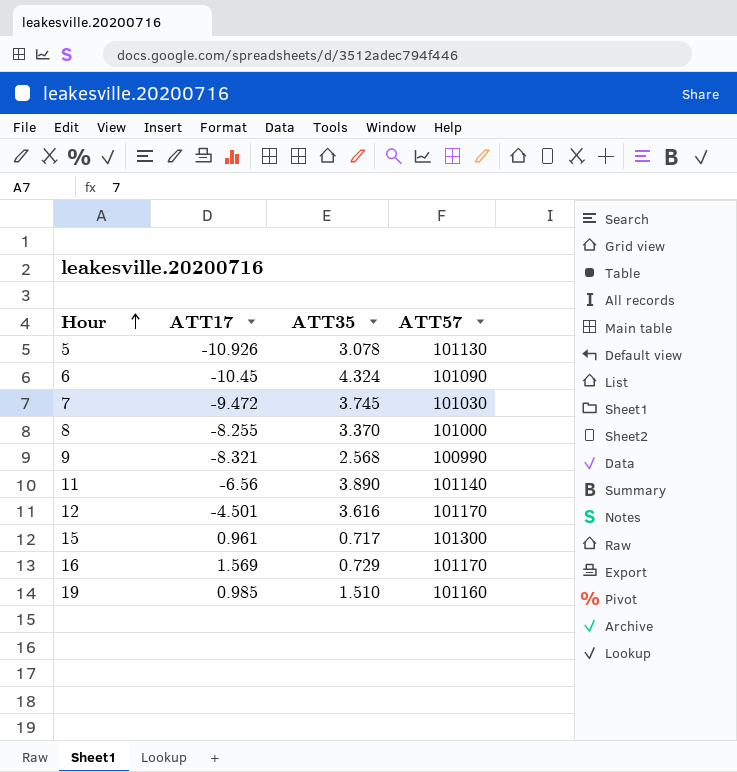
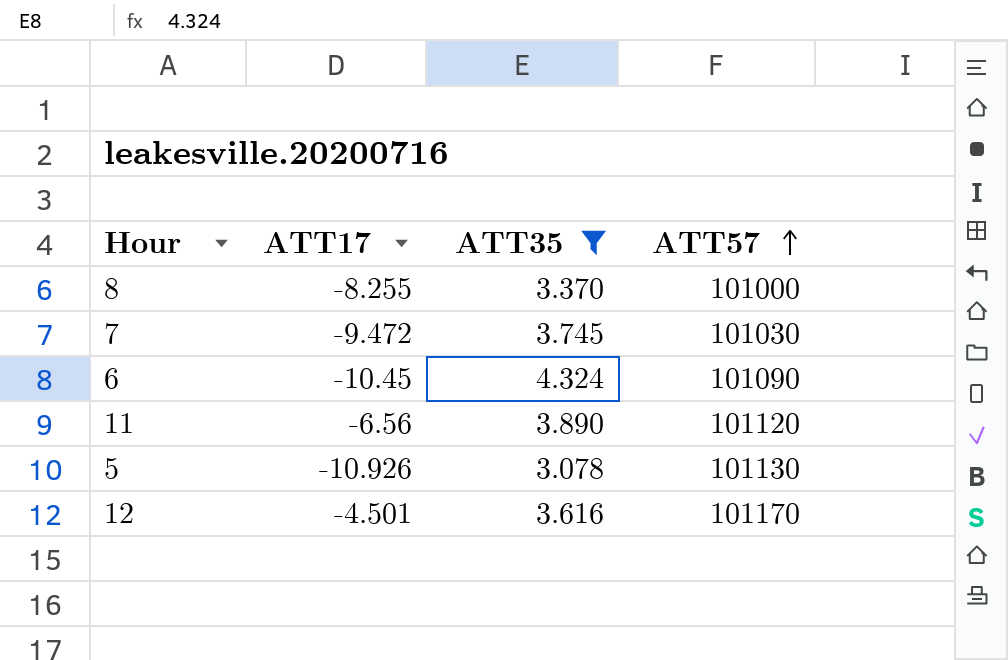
filter: none -> ATT35 >= 3.078
row order: Hour ascending -> ATT57 ascending
11 | ATT57: 101140 -> 101120

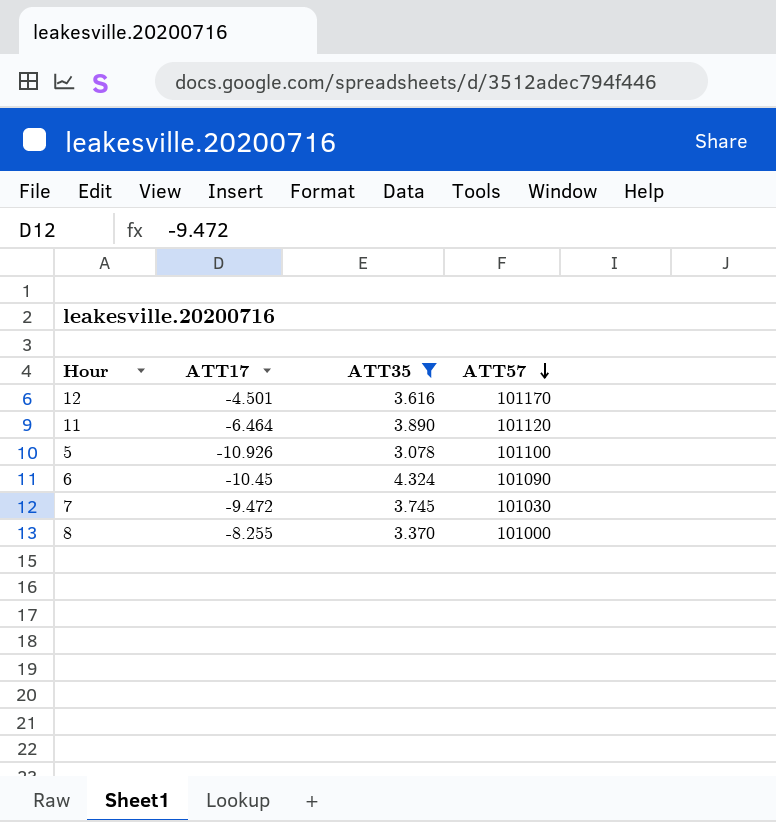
row order: ATT57 ascending -> ATT57 descending
11 | ATT17: -6.56 -> -6.464
5 | ATT57: 101130 -> 101100

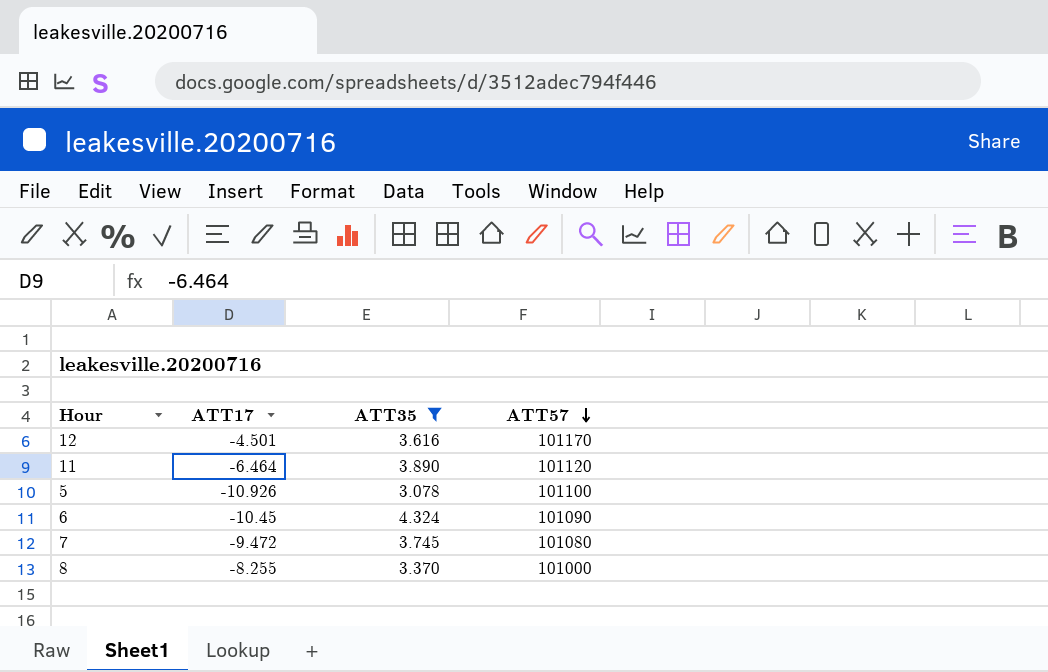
7 | ATT57: 101030 -> 101080

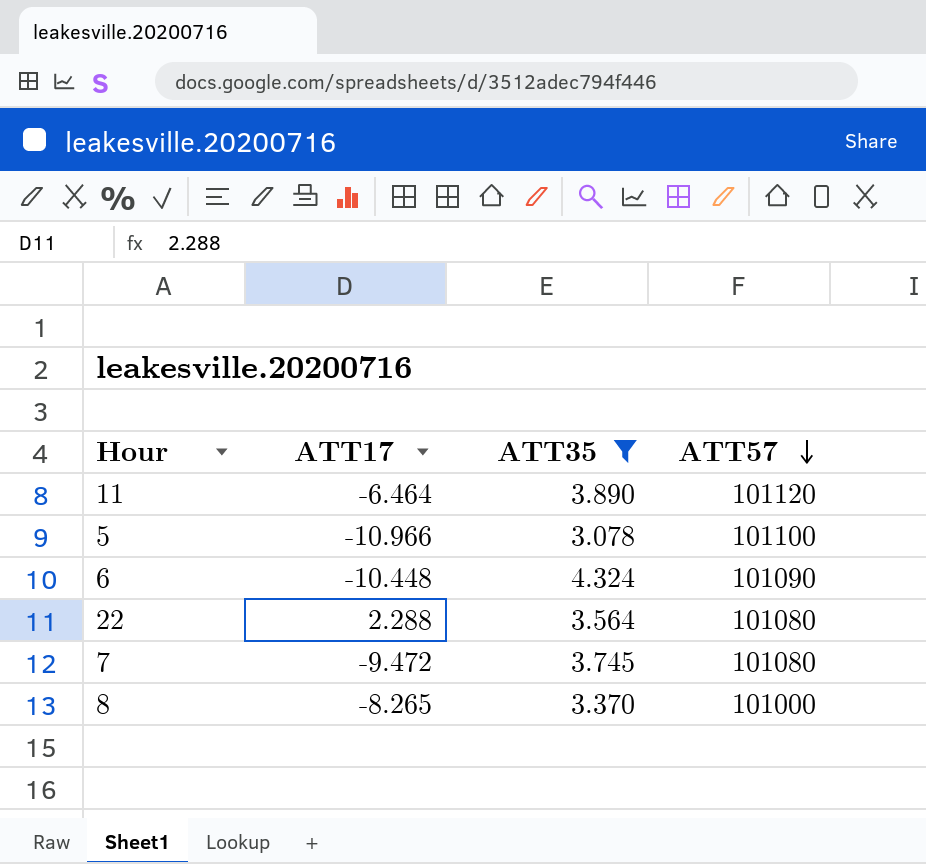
row 12: -4.501 | 3.616 | 101170 -> none
5 | ATT17: -10.926 -> -10.966
6 | ATT17: -10.45 -> -10.448
row 22: none -> 2.288 | 3.564 | 101080
8 | ATT17: -8.255 -> -8.265

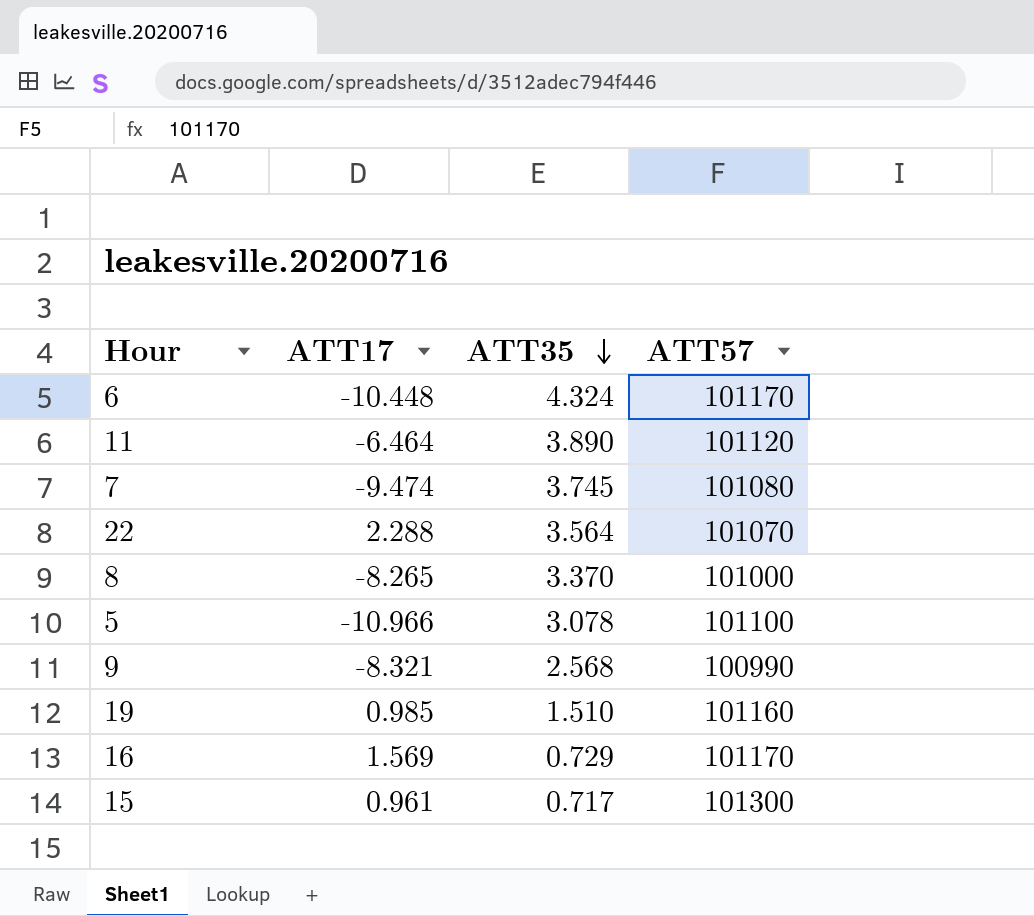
filter: ATT35 >= 3.078 -> none
row order: ATT57 descending -> ATT35 descending
6 | ATT57: 101090 -> 101170
7 | ATT17: -9.472 -> -9.474
22 | ATT57: 101080 -> 101070

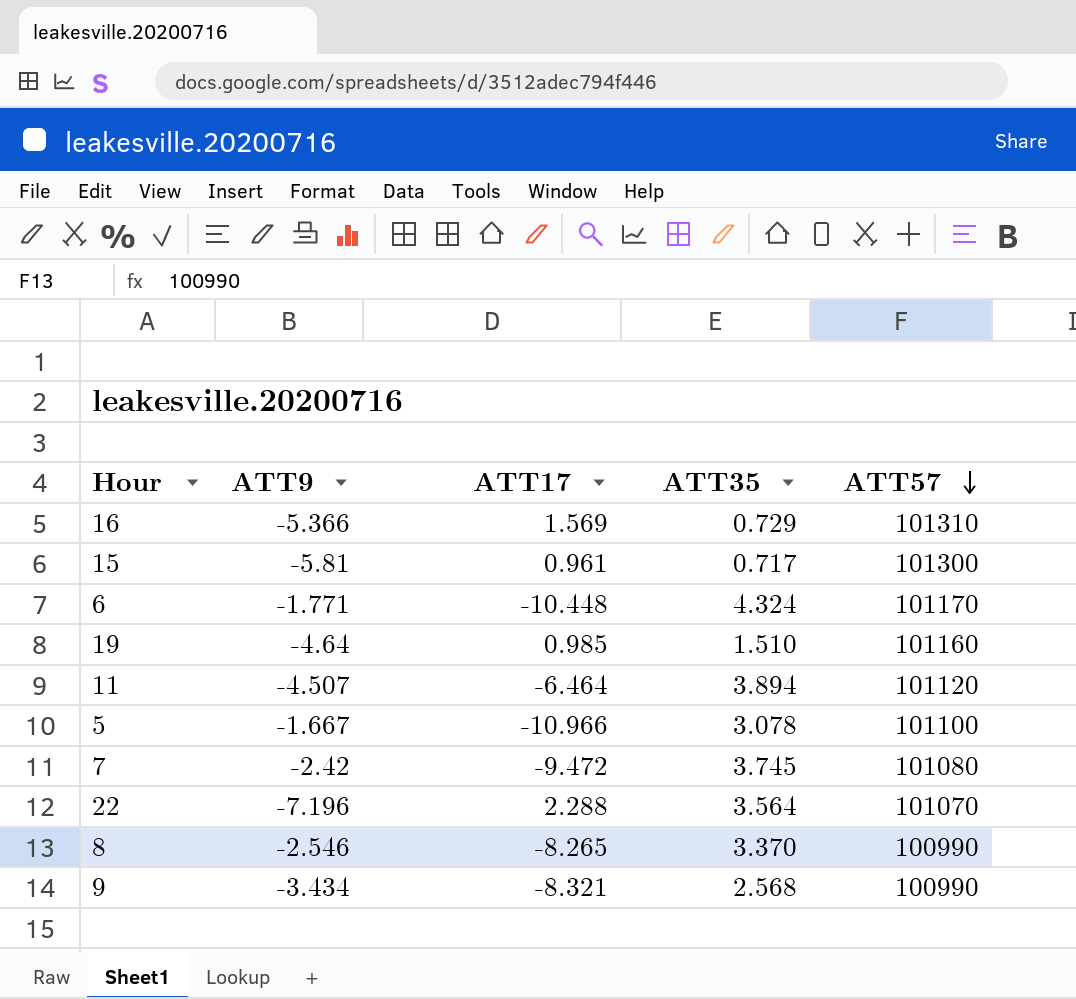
row order: ATT35 descending -> ATT57 descending
column ATT9 | position: none -> 2
16 | ATT57: 101170 -> 101310
11 | ATT35: 3.890 -> 3.894
7 | ATT17: -9.474 -> -9.472
8 | ATT57: 101000 -> 100990

